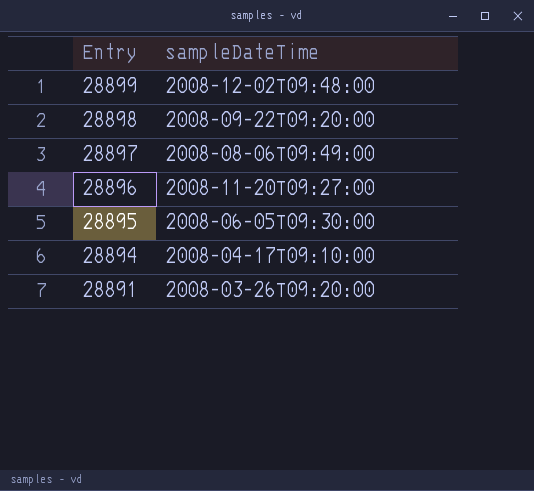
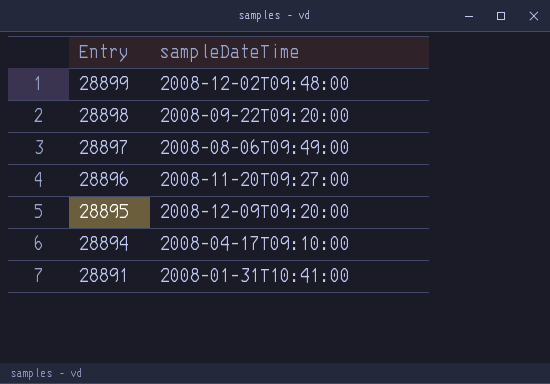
28895 | sampleDateTime: 2008-06-05T09:30:00 -> 2008-12-09T09:20:00
28891 | sampleDateTime: 2008-03-26T09:20:00 -> 2008-01-31T10:41:00

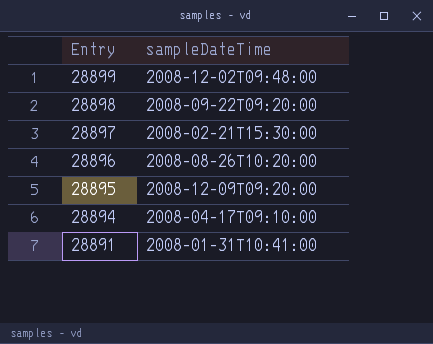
28897 | sampleDateTime: 2008-08-06T09:49:00 -> 2008-02-21T15:30:00
28896 | sampleDateTime: 2008-11-20T09:27:00 -> 2008-08-26T10:20:00

